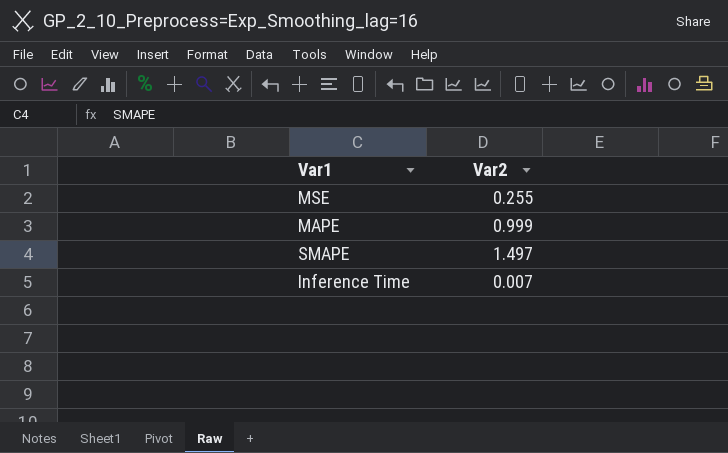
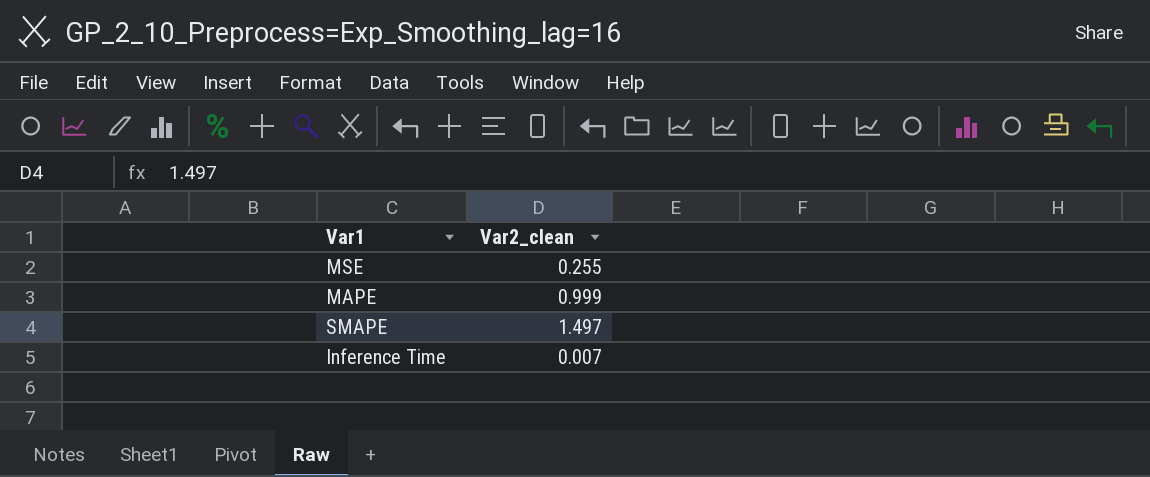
column name: Var2 -> Var2_clean

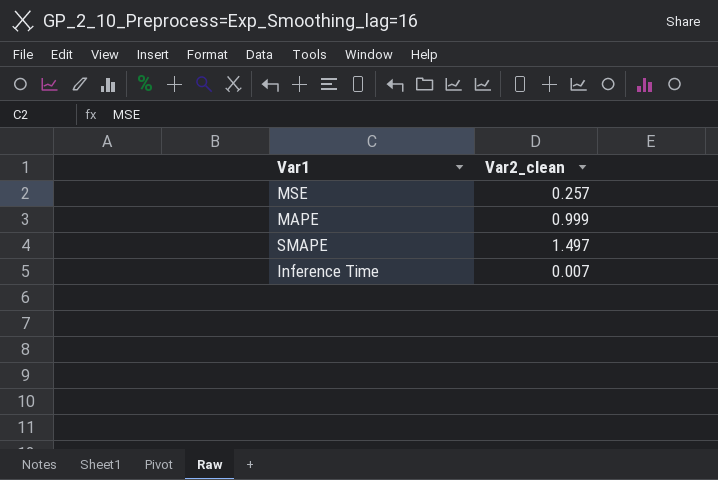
MSE | Var2_clean: 0.255 -> 0.257

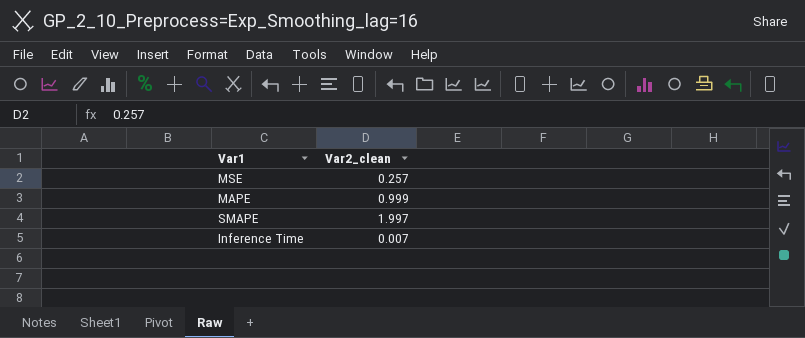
SMAPE | Var2_clean: 1.497 -> 1.997

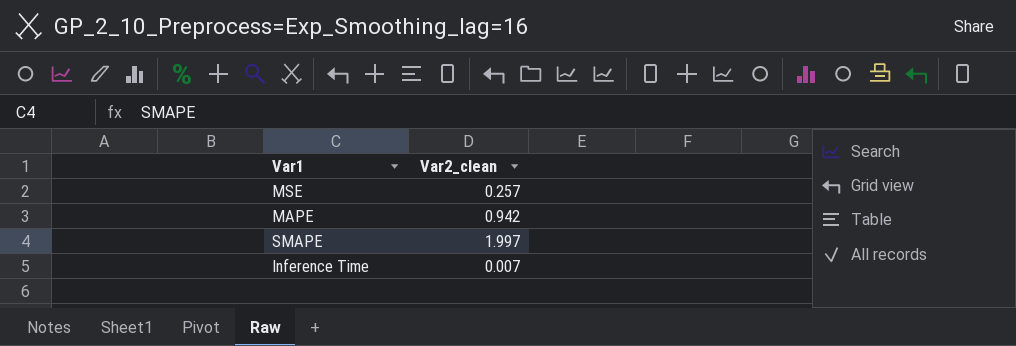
MAPE | Var2_clean: 0.999 -> 0.942

